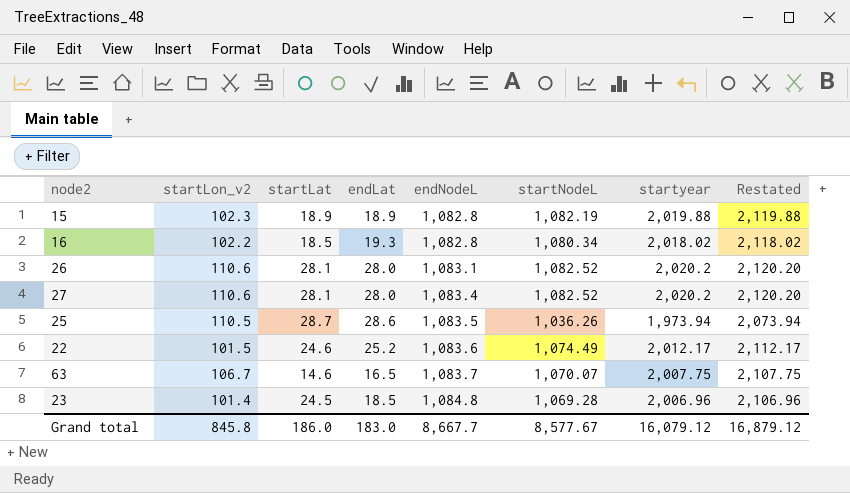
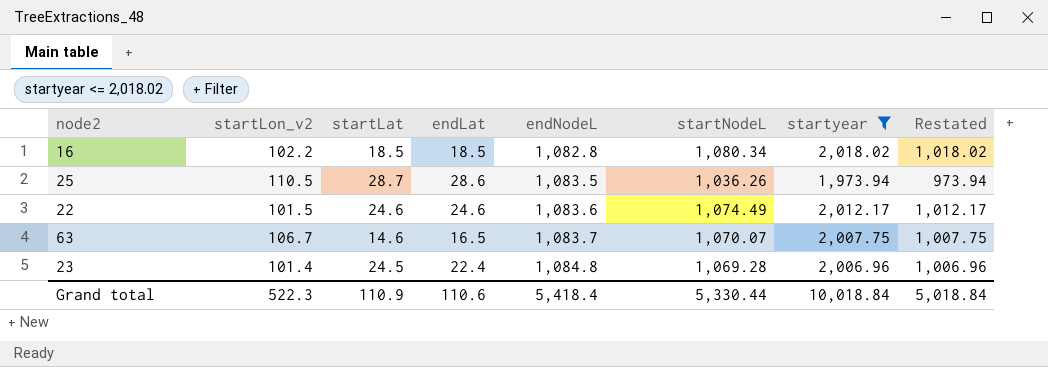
filter: none -> startyear <= 2,018.02
column Restated | formula: [startyear] + 100 -> [startyear] - 1000
16 | endLat: 19.3 -> 18.5
22 | endLat: 25.2 -> 24.6
23 | endLat: 18.5 -> 22.4
Grand total | startLon_v2: 845.8 -> 522.3
Grand total | startLat: 186.0 -> 110.9
Grand total | endLat: 183.0 -> 110.6
Grand total | endNodeL: 8,667.7 -> 5,418.4
Grand total | startNodeL: 8,577.67 -> 5,330.44
Grand total | startyear: 16,079.12 -> 10,018.84
Grand total | Restated: 16,879.12 -> 5,018.84

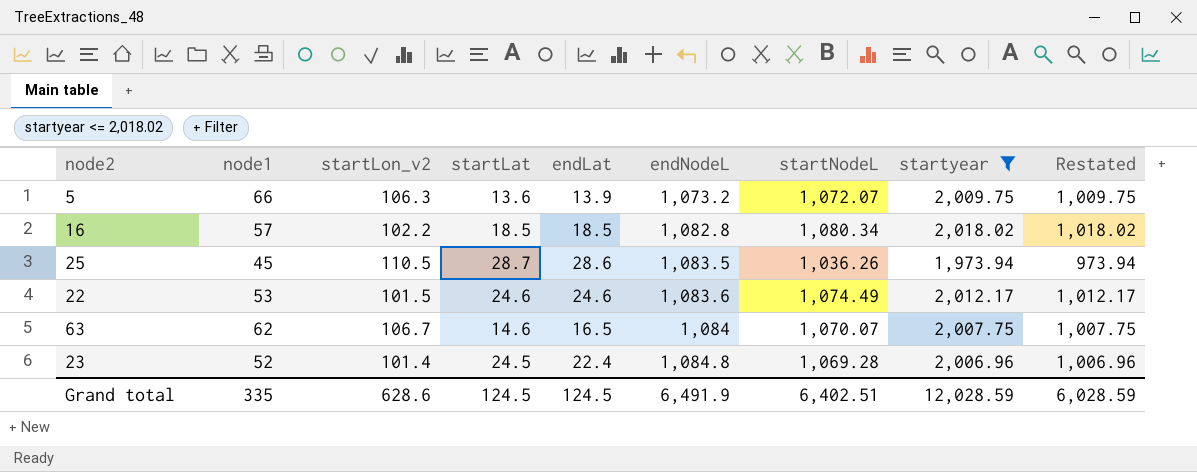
column node1 | position: none -> 2
row 5: none -> 66 | 106.3 | 13.6 | 13.9 | 1,073.2 | 1,072.07 | 2,009.75 | 1,009.75
63 | endNodeL: 1,083.7 -> 1,084
Grand total | startLon_v2: 522.3 -> 628.6
Grand total | startLat: 110.9 -> 124.5
Grand total | endLat: 110.6 -> 124.5
Grand total | endNodeL: 5,418.4 -> 6,491.9
Grand total | startNodeL: 5,330.44 -> 6,402.51
Grand total | startyear: 10,018.84 -> 12,028.59
Grand total | Restated: 5,018.84 -> 6,028.59

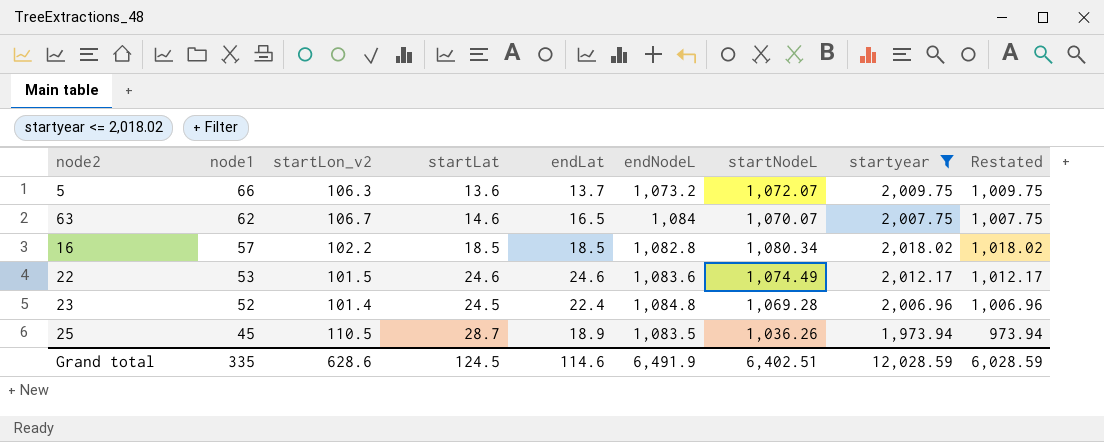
row order: endNodeL ascending -> node1 descending
5 | endLat: 13.9 -> 13.7
25 | endLat: 28.6 -> 18.9
Grand total | endLat: 124.5 -> 114.6

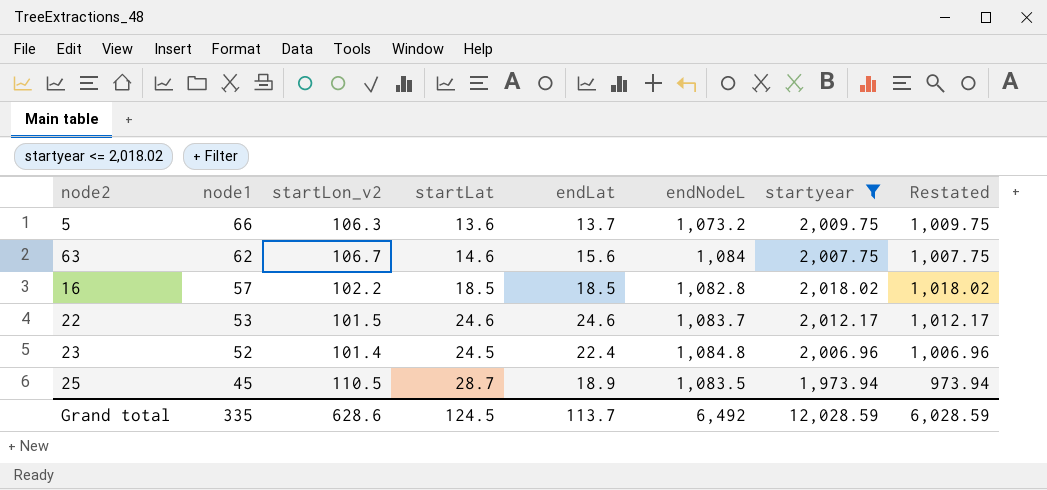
column startNodeL | position: 7 -> none
63 | endLat: 16.5 -> 15.6
22 | endNodeL: 1,083.6 -> 1,083.7
Grand total | endLat: 114.6 -> 113.7
Grand total | endNodeL: 6,491.9 -> 6,492

